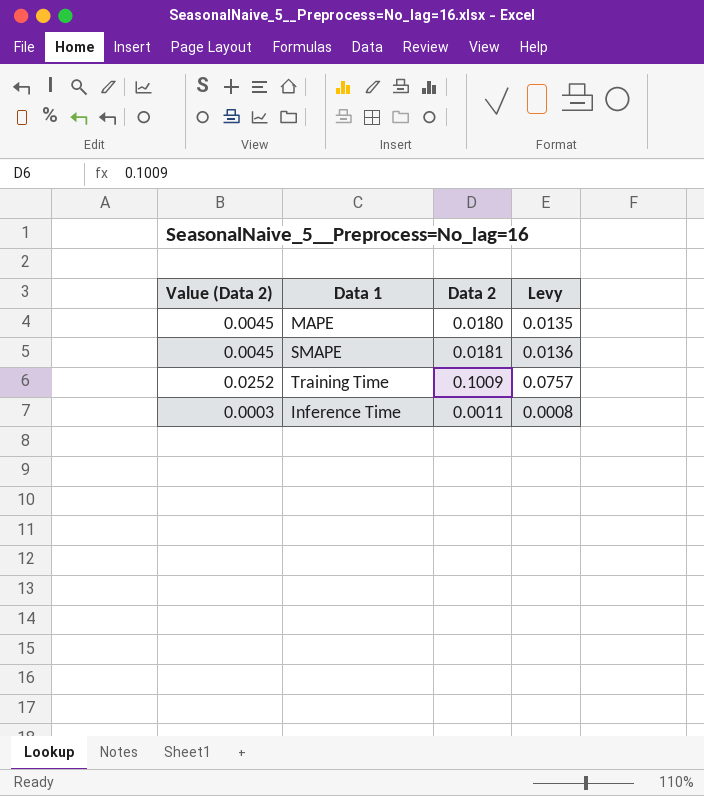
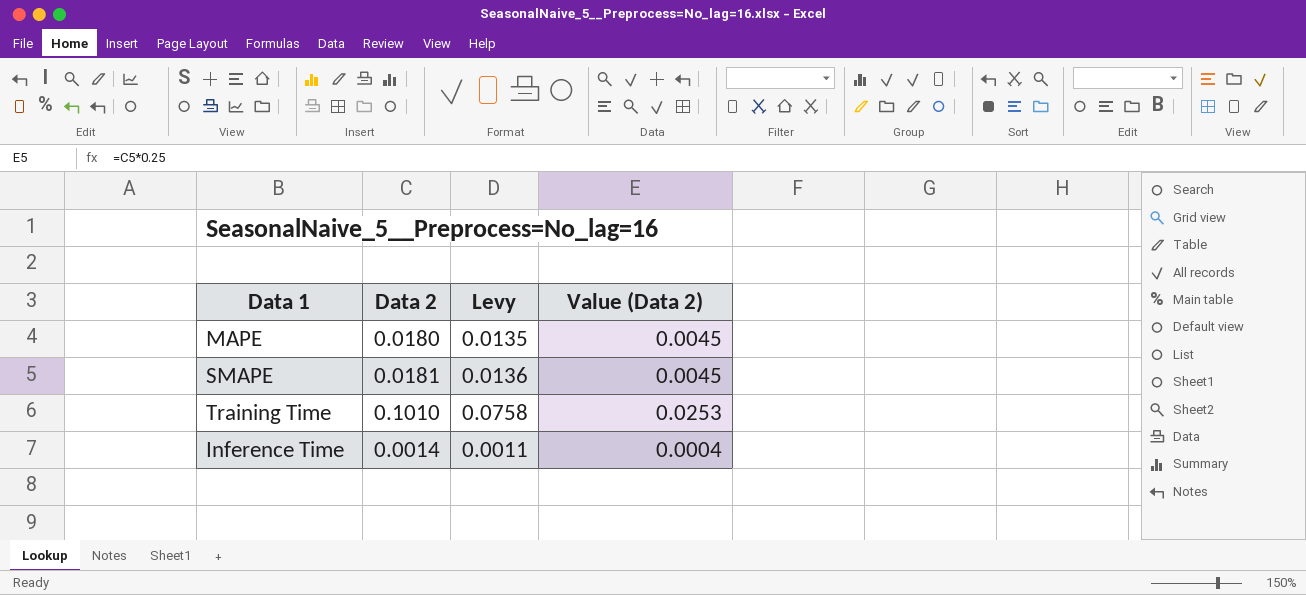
column Value (Data 2) | position: 1 -> 4
Training Time | Data 2: 0.1009 -> 0.1010
Training Time | Levy: 0.0757 -> 0.0758
Training Time | Value (Data 2): 0.0252 -> 0.0253
Inference Time | Data 2: 0.0011 -> 0.0014
Inference Time | Levy: 0.0008 -> 0.0011
Inference Time | Value (Data 2): 0.0003 -> 0.0004

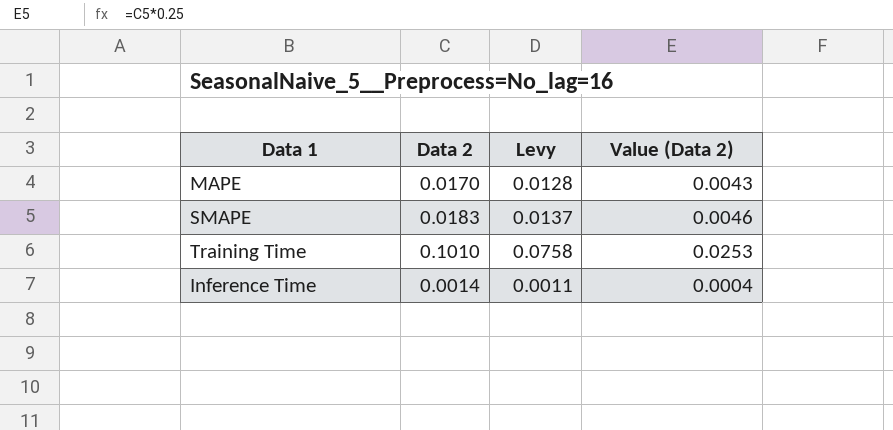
MAPE | Data 2: 0.0180 -> 0.0170
MAPE | Levy: 0.0135 -> 0.0128
MAPE | Value (Data 2): 0.0045 -> 0.0043
SMAPE | Data 2: 0.0181 -> 0.0183
SMAPE | Levy: 0.0136 -> 0.0137
SMAPE | Value (Data 2): 0.0045 -> 0.0046

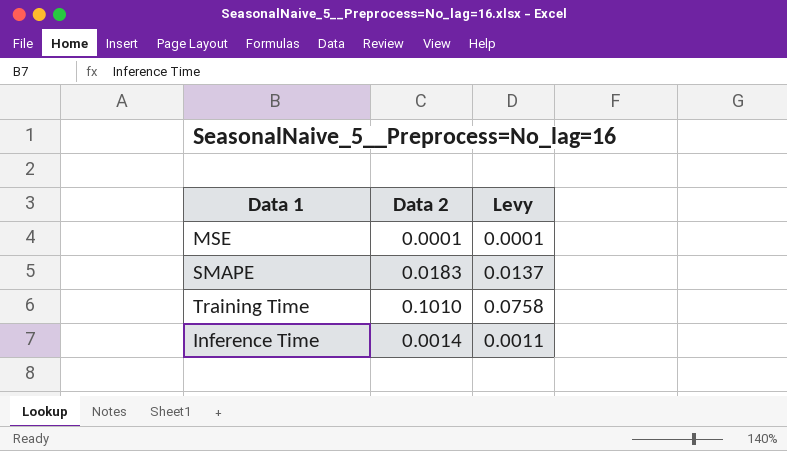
column Value (Data 2) | formula: [Data 2] * 0.25 -> none
row MAPE: 0.0170 | 0.0128 | 0.0043 -> none
row MSE: none -> 0.0001 | 0.0001

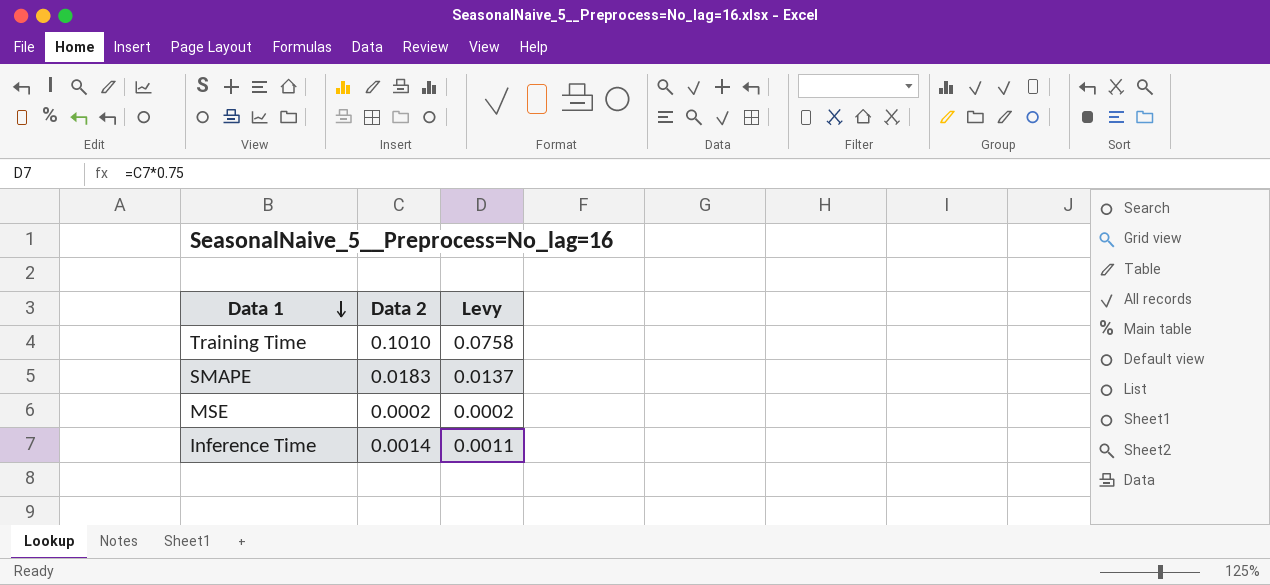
row order: none -> Data 1 descending
MSE | Data 2: 0.0001 -> 0.0002
MSE | Levy: 0.0001 -> 0.0002

